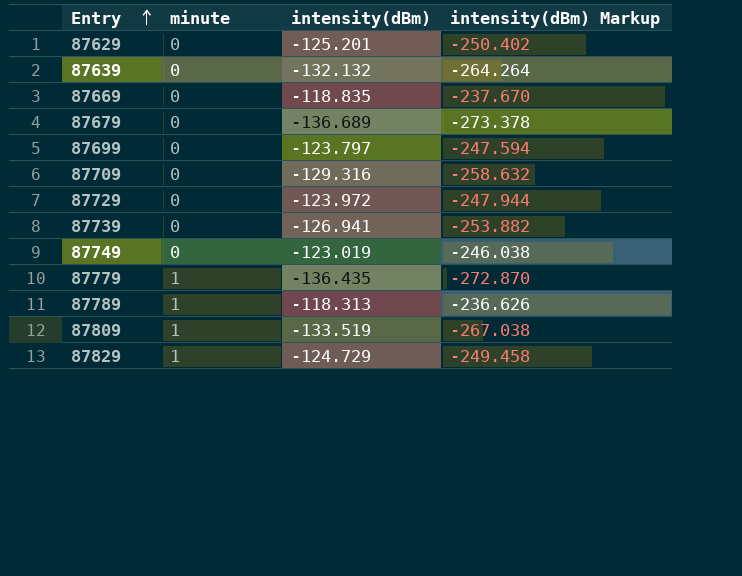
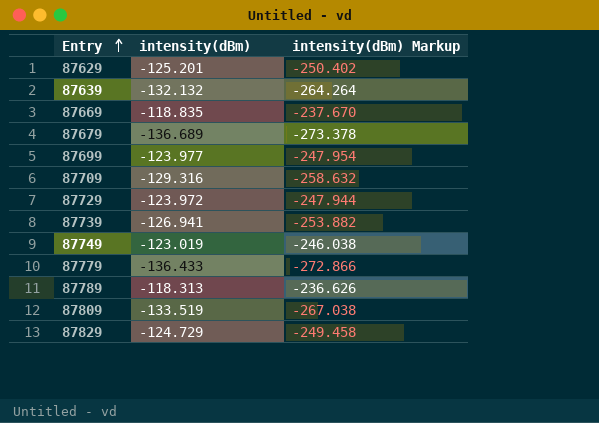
column minute | position: 2 -> none
87699 | intensity(dBm): -123.797 -> -123.977
87699 | intensity(dBm) Markup: -247.594 -> -247.954
87779 | intensity(dBm): -136.435 -> -136.433
87779 | intensity(dBm) Markup: -272.870 -> -272.866

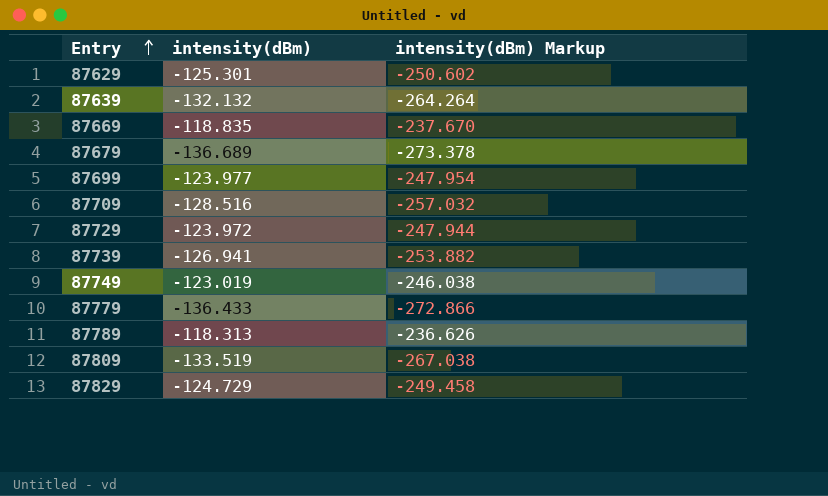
87629 | intensity(dBm): -125.201 -> -125.301
87629 | intensity(dBm) Markup: -250.402 -> -250.602
87709 | intensity(dBm): -129.316 -> -128.516
87709 | intensity(dBm) Markup: -258.632 -> -257.032

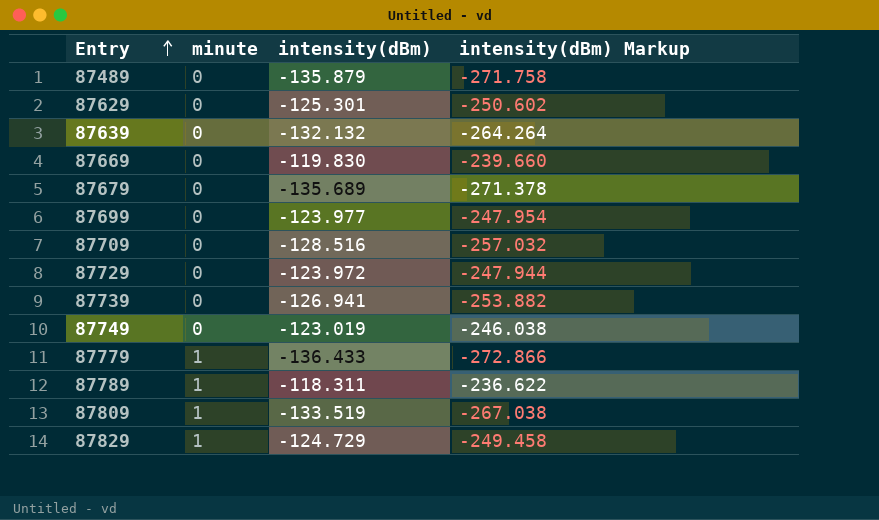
column minute | position: none -> 2
row 87489: none -> 0 | -135.879 | -271.758
87669 | intensity(dBm): -118.835 -> -119.830
87669 | intensity(dBm) Markup: -237.670 -> -239.660
87679 | intensity(dBm): -136.689 -> -135.689
87679 | intensity(dBm) Markup: -273.378 -> -271.378
87789 | intensity(dBm): -118.313 -> -118.311
87789 | intensity(dBm) Markup: -236.626 -> -236.622

